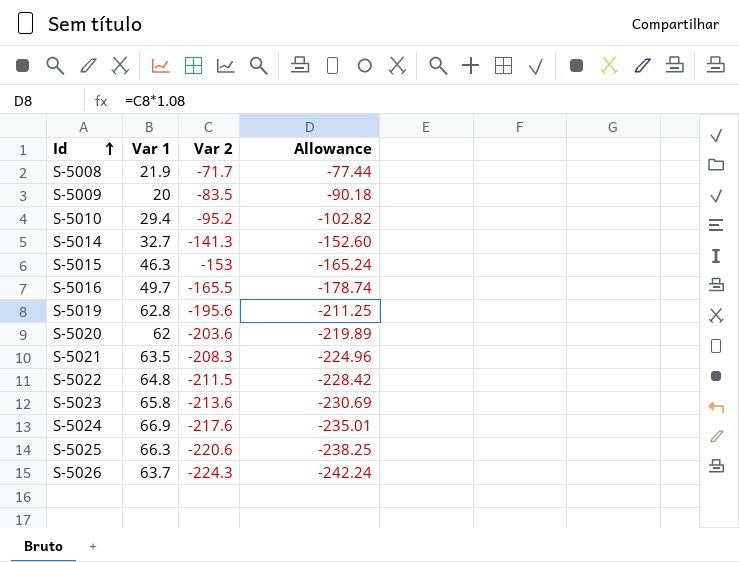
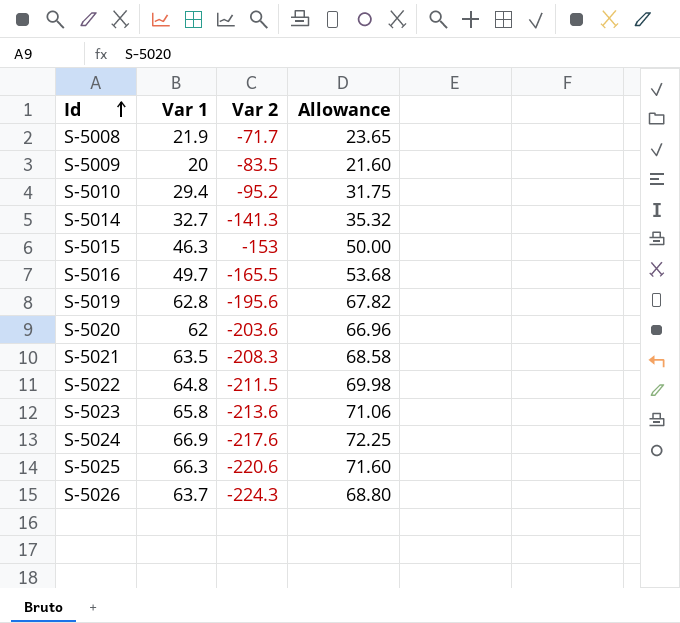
column Allowance | formula: [Var 2] * 1.08 -> [Var 1] * 1.08

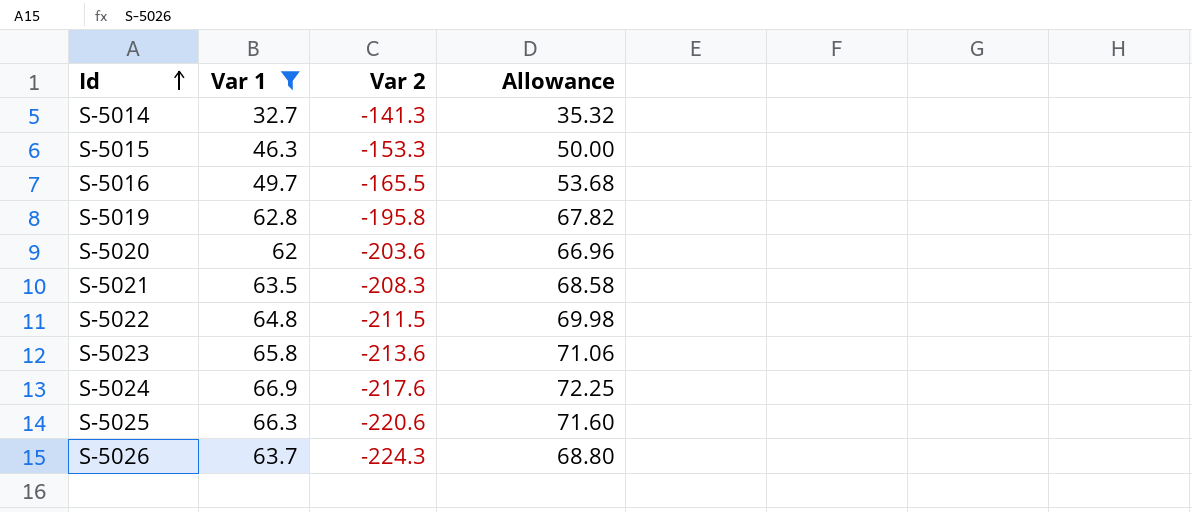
filter: none -> Var 1 >= 32.7
S-5015 | Var 2: -153 -> -153.3
S-5019 | Var 2: -195.6 -> -195.8

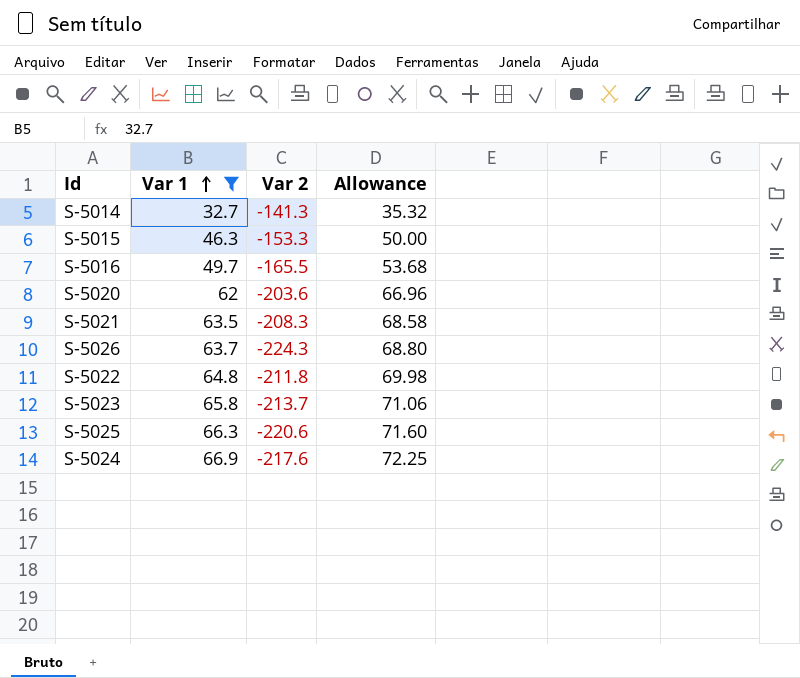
row order: Id ascending -> Var 1 ascending
row S-5019: 62.8 | -195.8 | 67.82 -> none
S-5022 | Var 2: -211.5 -> -211.8
S-5023 | Var 2: -213.6 -> -213.7

